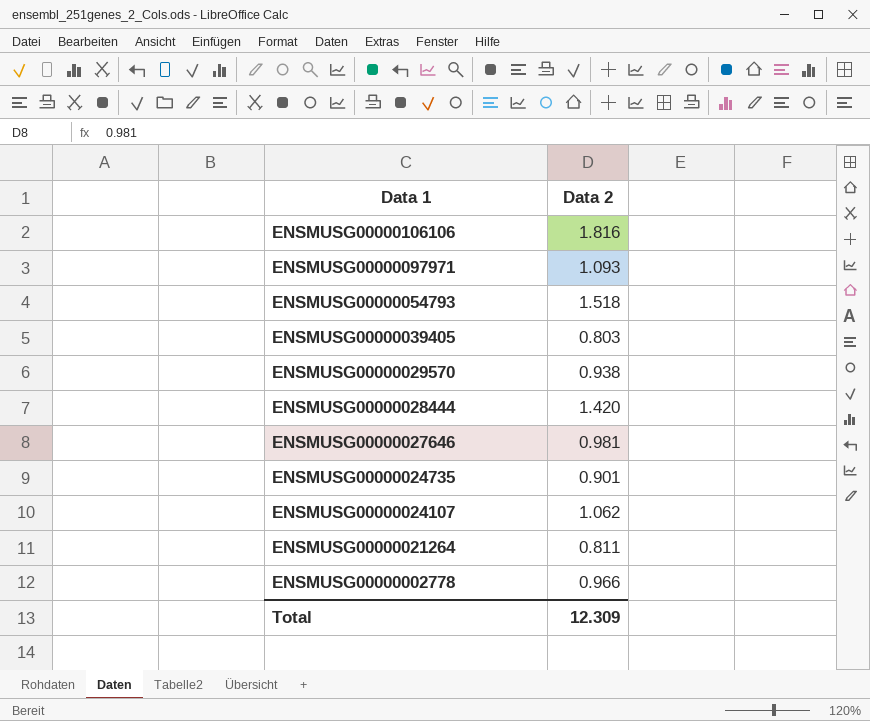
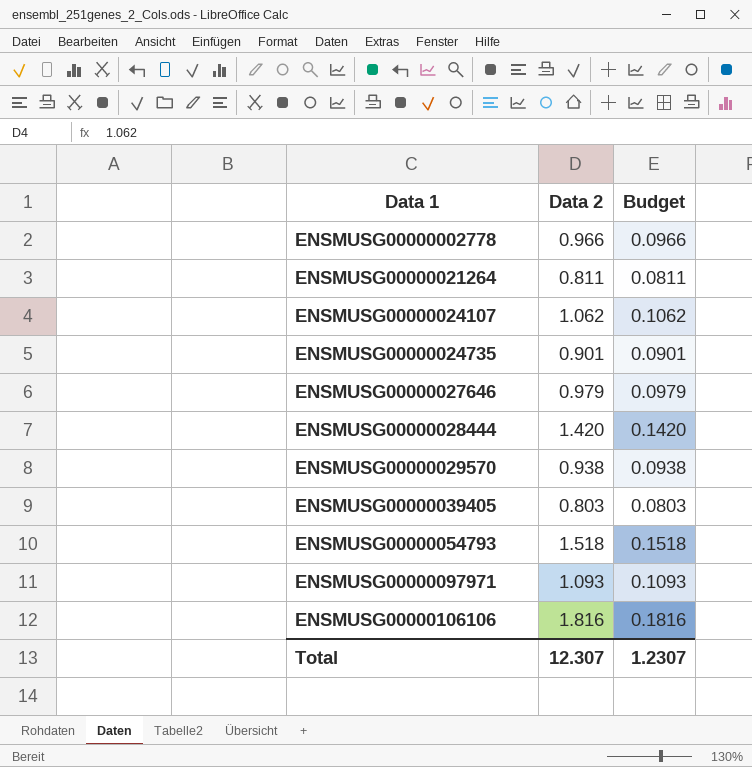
row order: Data 1 descending -> Data 1 ascending
column Budget | formula: none -> [Data 2] * 0.1
ENSMUSG00000027646 | Data 2: 0.981 -> 0.979
Total | Data 2: 12.309 -> 12.307

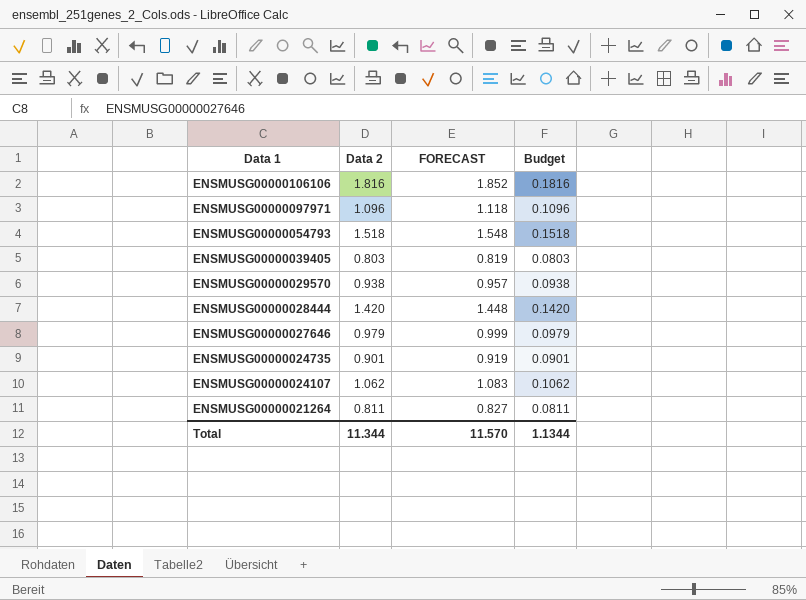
row order: Data 1 ascending -> Data 1 descending
column FORECAST | formula: none -> [Data 2] * 1.02
row ENSMUSG00000002778: 0.966 | 0.0966 -> none
ENSMUSG00000097971 | Data 2: 1.093 -> 1.096
ENSMUSG00000097971 | Budget: 0.1093 -> 0.1096
Total | Data 2: 12.307 -> 11.344
Total | Budget: 1.2307 -> 1.1344

